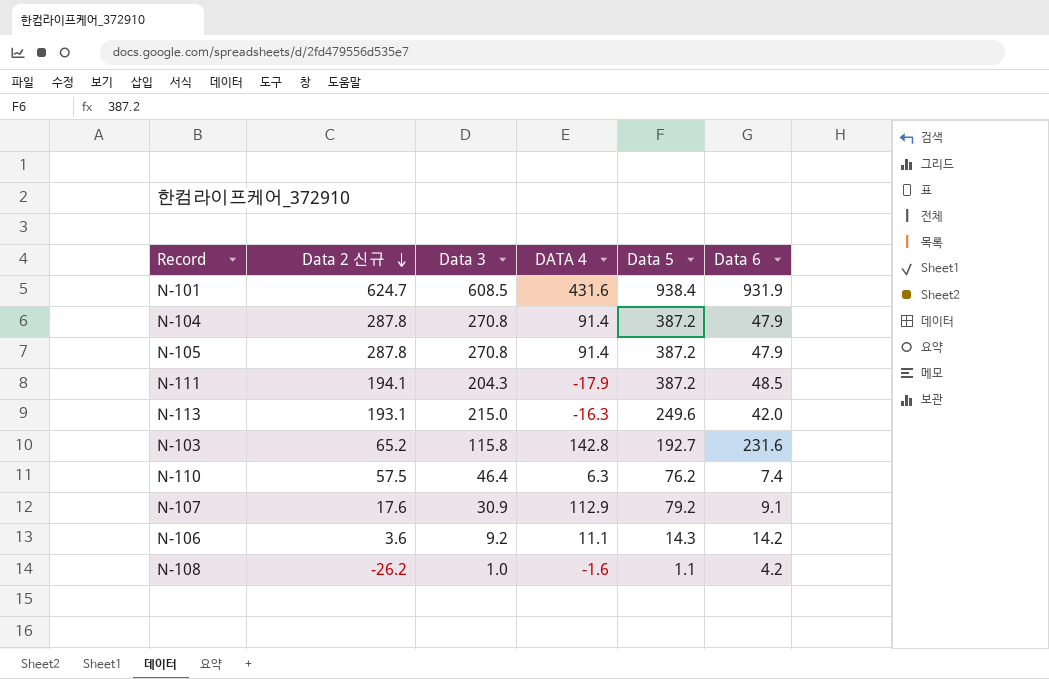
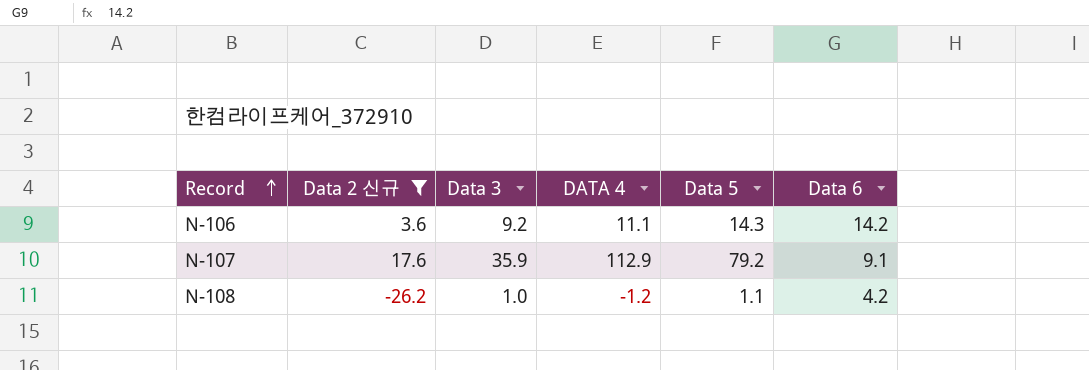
filter: none -> Data 2 신규 <= 17.6
row order: Data 2 신규 descending -> Record ascending
N-107 | Data 3: 30.9 -> 35.9
N-108 | DATA 4: -1.6 -> -1.2

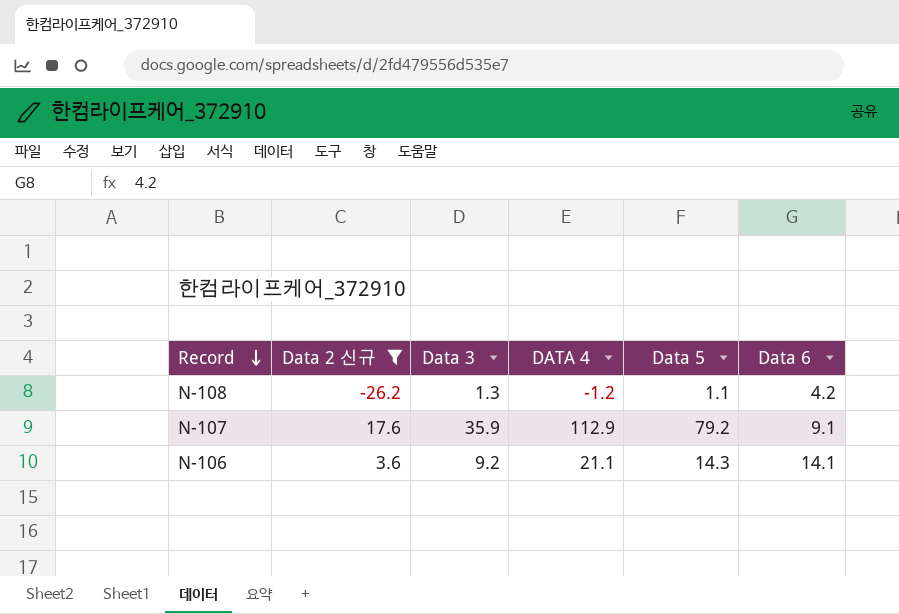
row order: Record ascending -> Record descending
N-108 | Data 3: 1.0 -> 1.3
N-106 | DATA 4: 11.1 -> 21.1
N-106 | Data 6: 14.2 -> 14.1

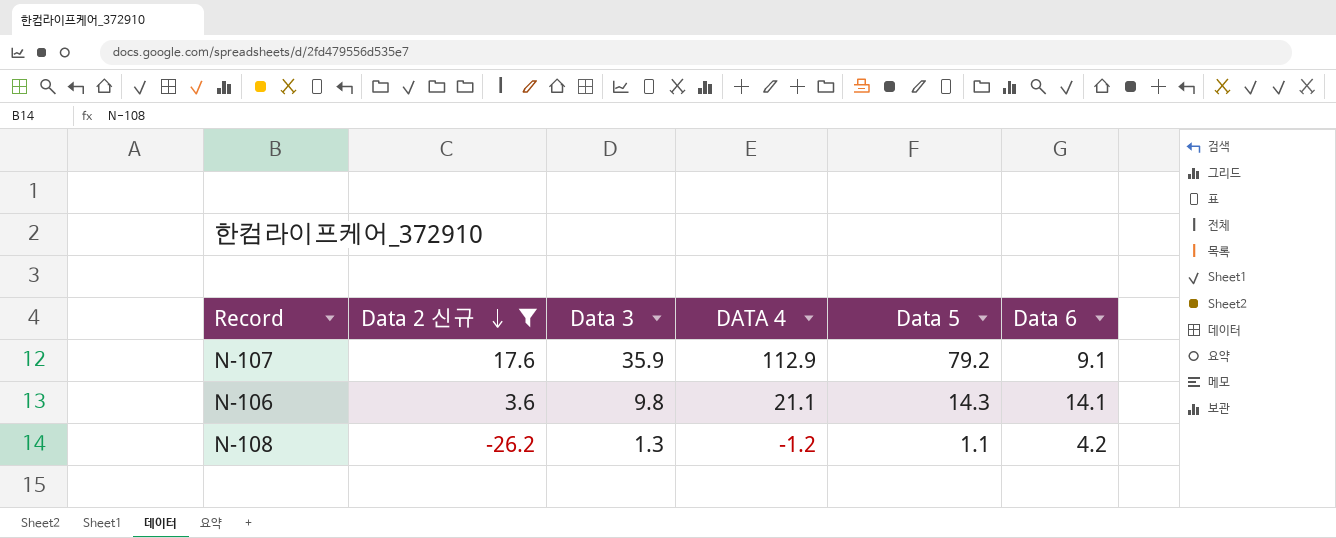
row order: Record descending -> Data 2 신규 descending
N-106 | Data 3: 9.2 -> 9.8

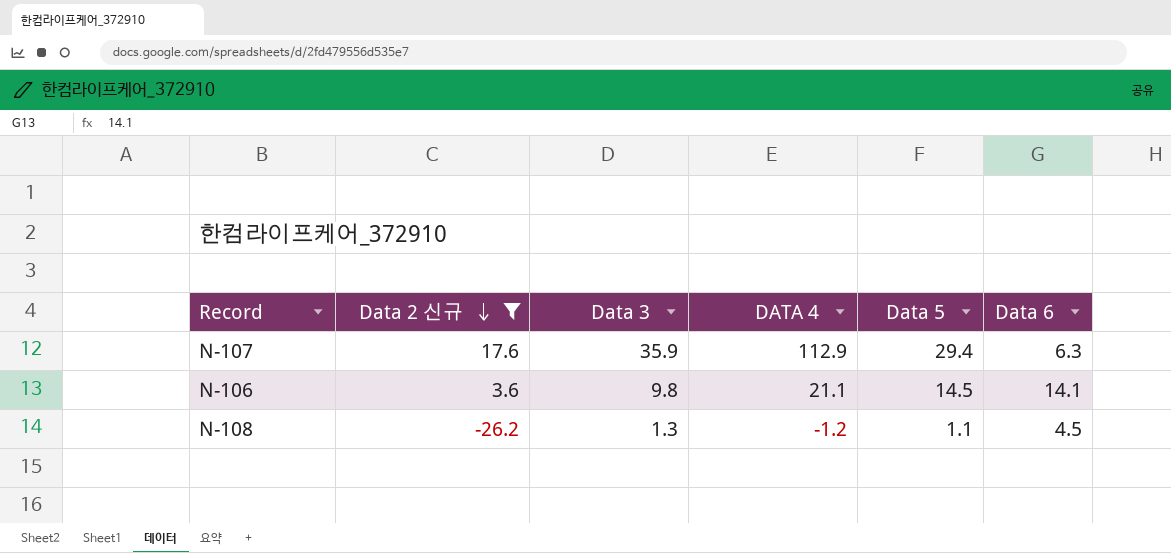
N-107 | Data 5: 79.2 -> 29.4
N-107 | Data 6: 9.1 -> 6.3
N-106 | Data 5: 14.3 -> 14.5
N-108 | Data 6: 4.2 -> 4.5

